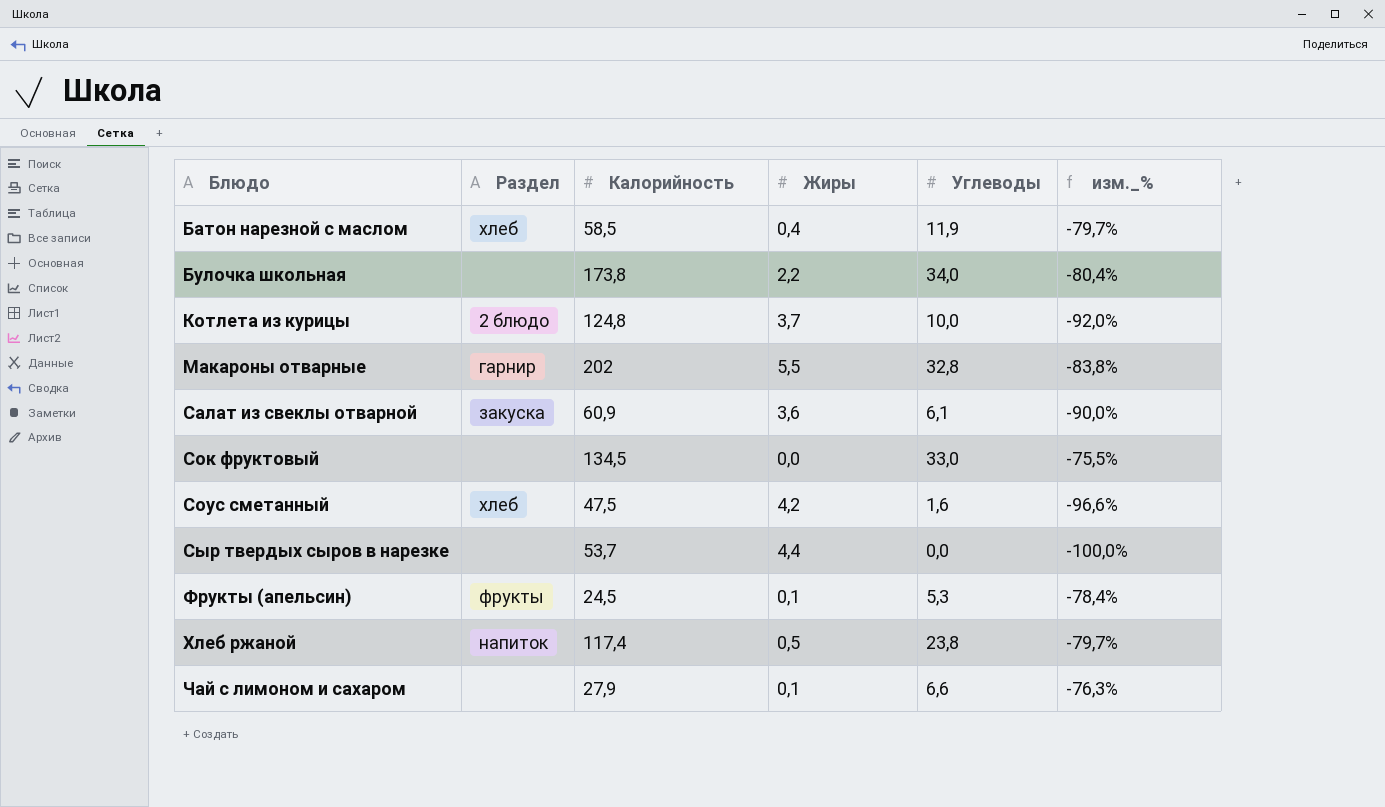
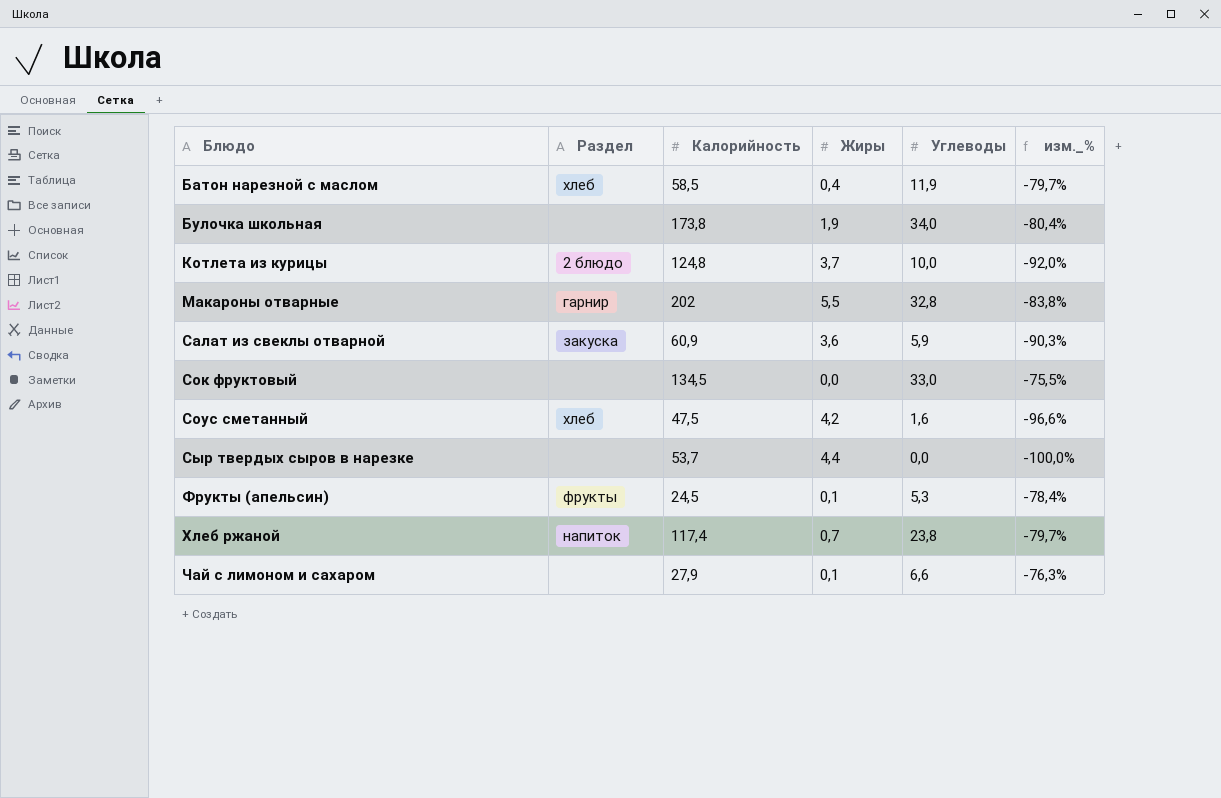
Булочка школьная | Жиры: 2,2 -> 1,9
Салат из свеклы отварной | Углеводы: 6,1 -> 5,9
Салат из свеклы отварной | изм._%: -90,0% -> -90,3%
Хлеб ржаной | Жиры: 0,5 -> 0,7

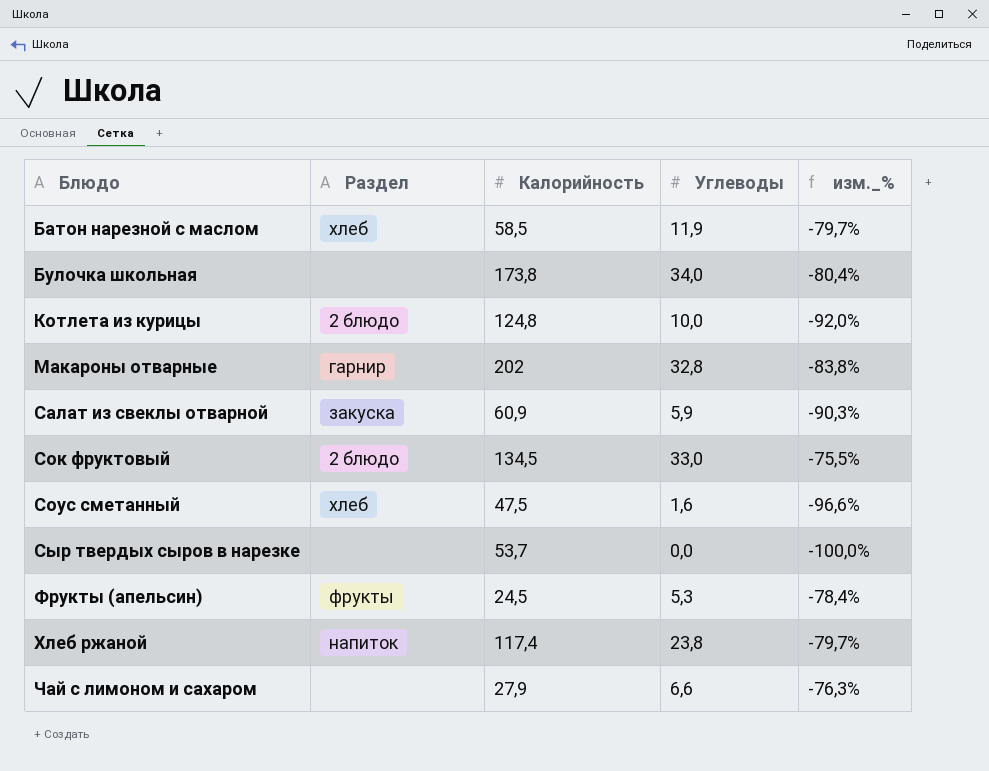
column Жиры | position: 4 -> none
Сок фруктовый | Раздел: none -> 2 блюдо

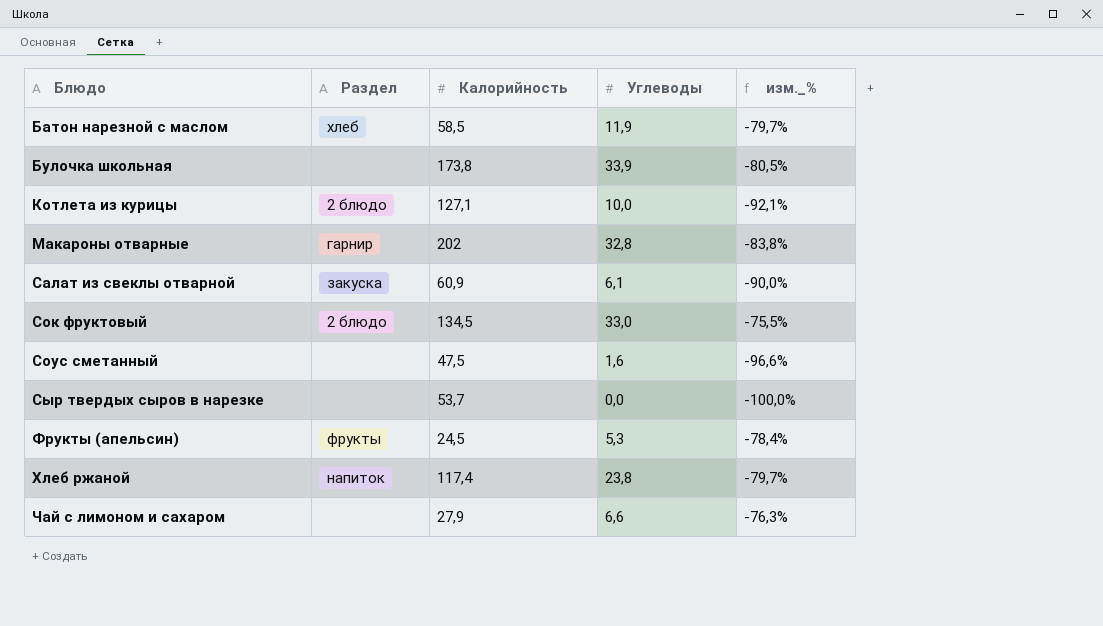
Булочка школьная | Углеводы: 34,0 -> 33,9
Булочка школьная | изм._%: -80,4% -> -80,5%
Котлета из курицы | Калорийность: 124,8 -> 127,1
Котлета из курицы | изм._%: -92,0% -> -92,1%
Салат из свеклы отварной | Углеводы: 5,9 -> 6,1
Салат из свеклы отварной | изм._%: -90,3% -> -90,0%
Соус сметанный | Раздел: хлеб -> none

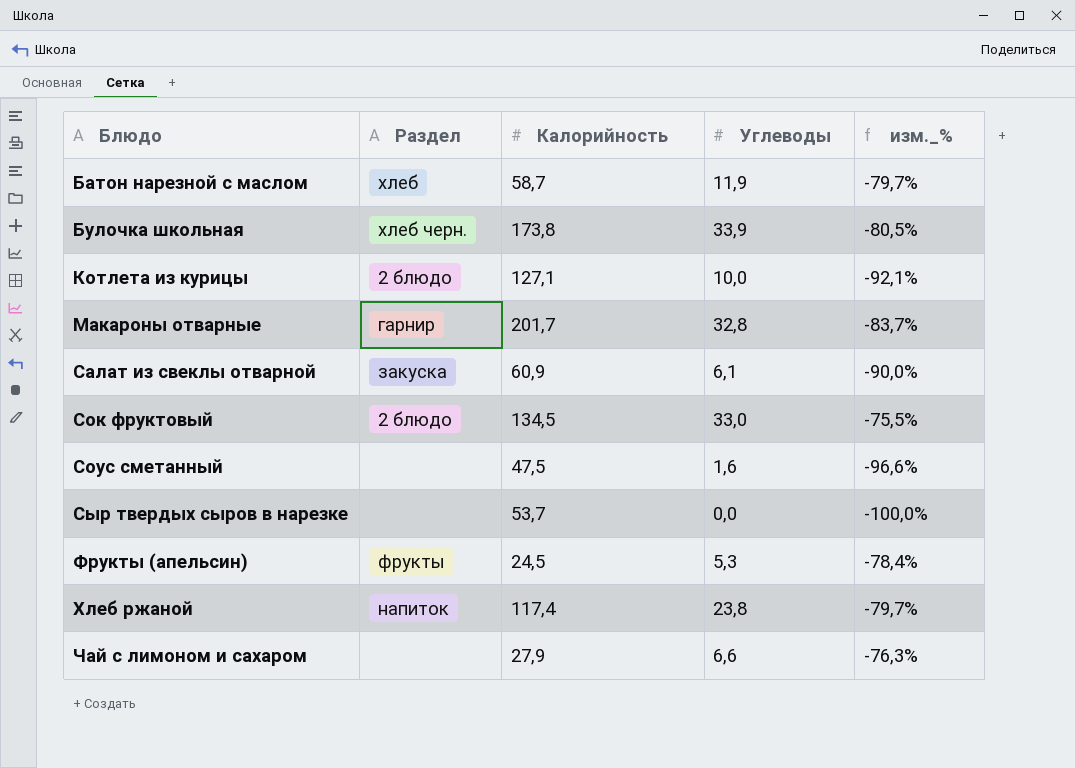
Батон нарезной с маслом | Калорийность: 58,5 -> 58,7
Булочка школьная | Раздел: none -> хлеб черн.
Макароны отварные | Калорийность: 202 -> 201,7
Макароны отварные | изм._%: -83,8% -> -83,7%

